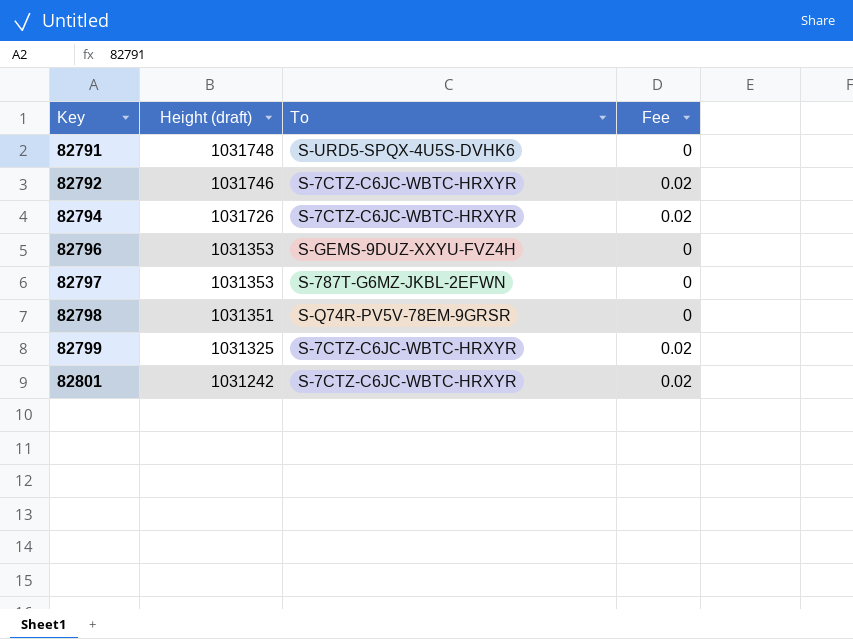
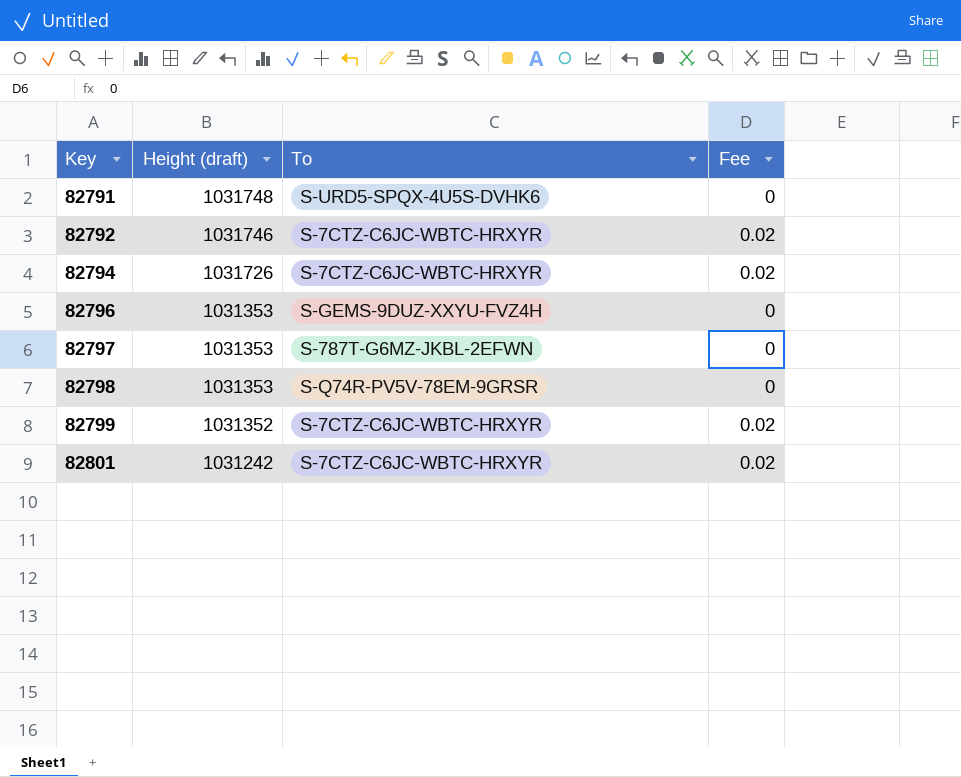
82798 | Height (draft): 1031351 -> 1031353
82799 | Height (draft): 1031325 -> 1031352

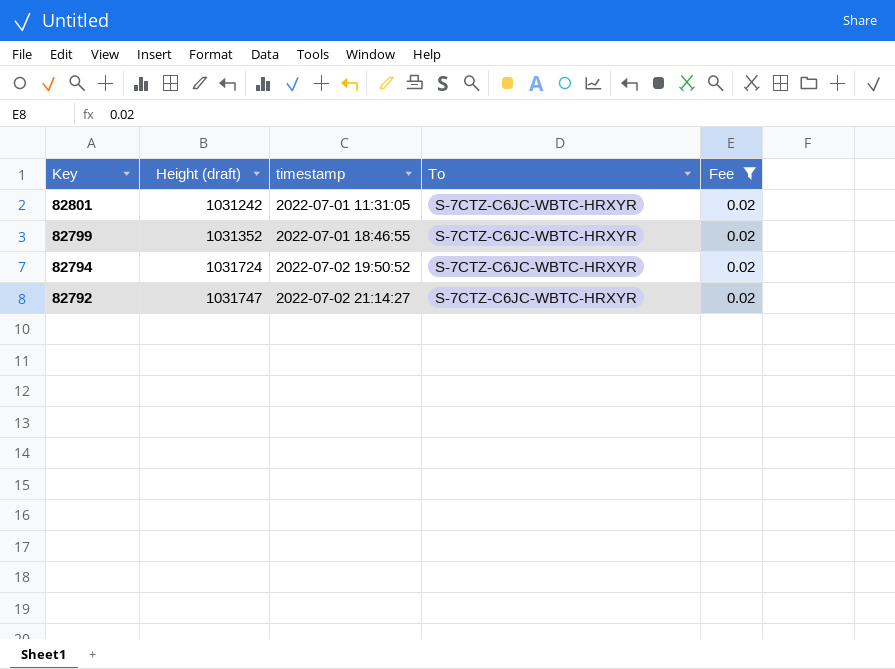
filter: none -> Fee = 0.02
row order: Key ascending -> Key descending
column timestamp | position: none -> 3
82794 | Height (draft): 1031726 -> 1031724
82792 | Height (draft): 1031746 -> 1031747

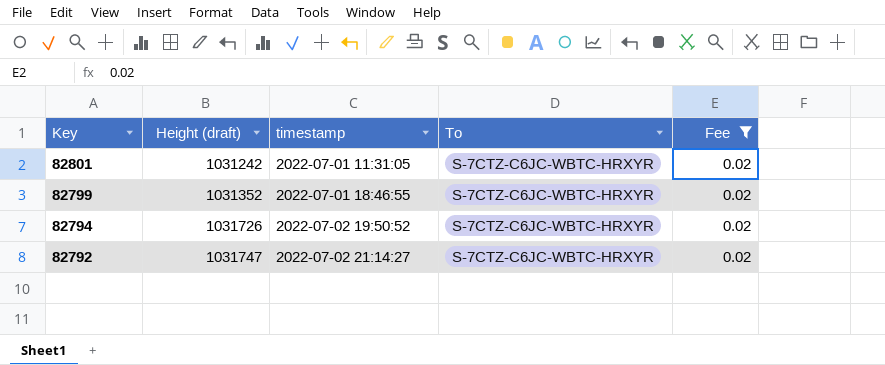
82794 | Height (draft): 1031724 -> 1031726

